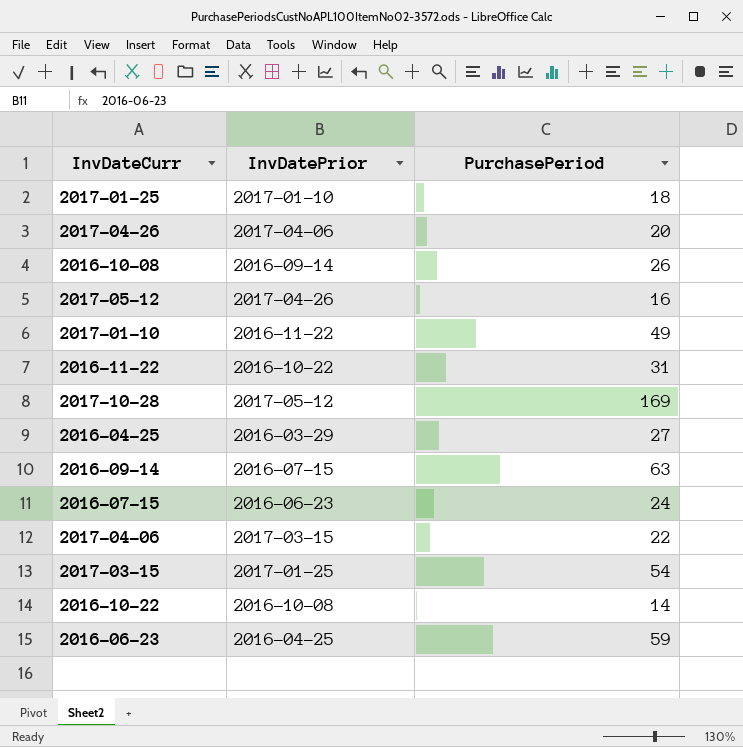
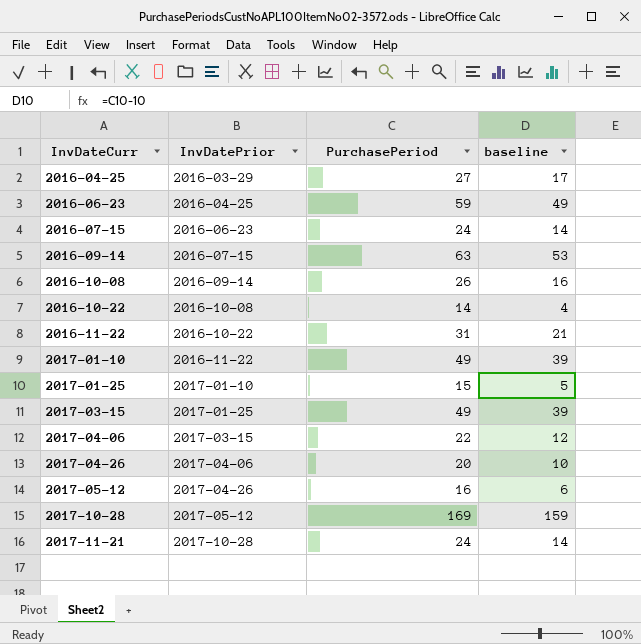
row order: none -> InvDateCurr ascending
column baseline | formula: none -> [PurchasePeriod] - 10
2017-01-25 | PurchasePeriod: 18 -> 15
2017-03-15 | PurchasePeriod: 54 -> 49
row 2017-11-21: none -> 2017-10-28 | 24 | 14

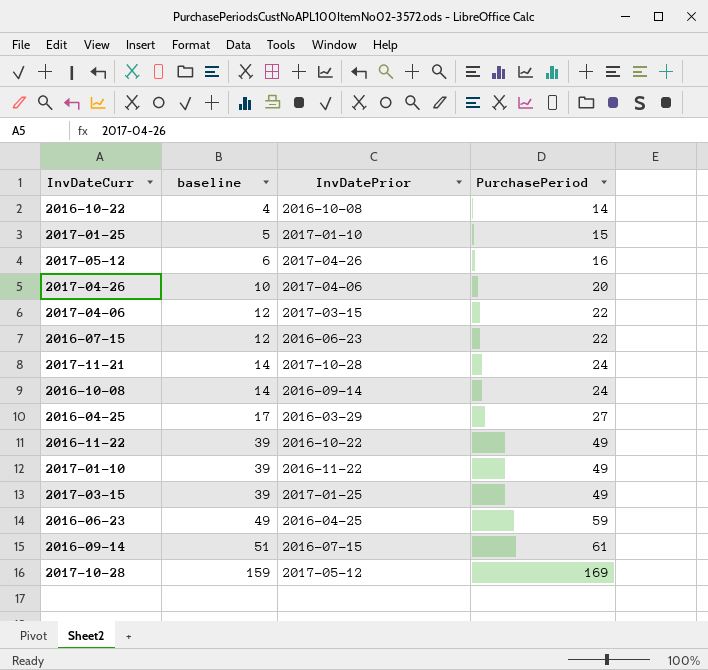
row order: InvDateCurr ascending -> baseline ascending
column baseline | position: 4 -> 2
2016-07-15 | baseline: 14 -> 12
2016-07-15 | PurchasePeriod: 24 -> 22
2016-10-08 | baseline: 16 -> 14
2016-10-08 | PurchasePeriod: 26 -> 24
2016-11-22 | baseline: 21 -> 39
2016-11-22 | PurchasePeriod: 31 -> 49
2016-09-14 | baseline: 53 -> 51
2016-09-14 | PurchasePeriod: 63 -> 61

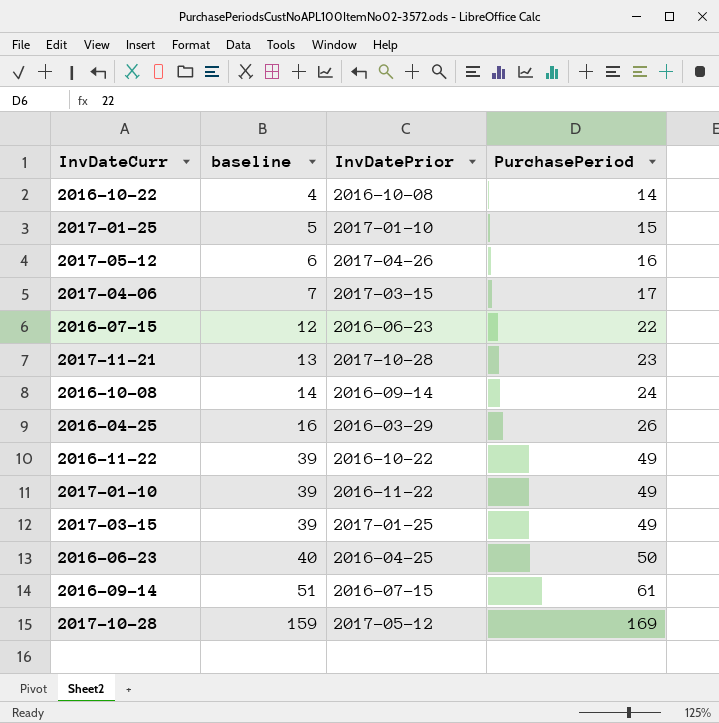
row 2017-04-26: 10 | 2017-04-06 | 20 -> none
2017-04-06 | baseline: 12 -> 7
2017-04-06 | PurchasePeriod: 22 -> 17
2017-11-21 | baseline: 14 -> 13
2017-11-21 | PurchasePeriod: 24 -> 23
2016-04-25 | baseline: 17 -> 16
2016-04-25 | PurchasePeriod: 27 -> 26
2016-06-23 | baseline: 49 -> 40
2016-06-23 | PurchasePeriod: 59 -> 50

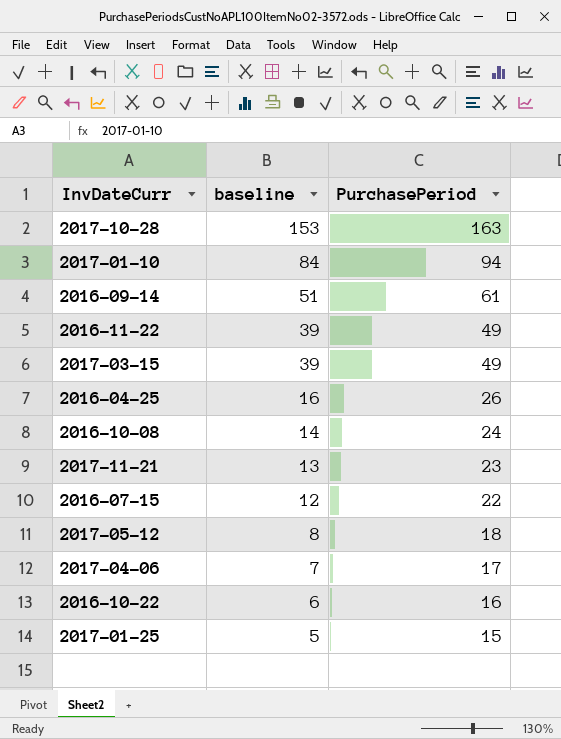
row order: baseline ascending -> baseline descending
column InvDatePrior | position: 3 -> none
row 2016-06-23: 40 | 2016-04-25 | 50 -> none
2017-10-28 | baseline: 159 -> 153
2017-10-28 | PurchasePeriod: 169 -> 163
2017-01-10 | baseline: 39 -> 84
2017-01-10 | PurchasePeriod: 49 -> 94
2017-05-12 | baseline: 6 -> 8
2017-05-12 | PurchasePeriod: 16 -> 18
2016-10-22 | baseline: 4 -> 6
2016-10-22 | PurchasePeriod: 14 -> 16

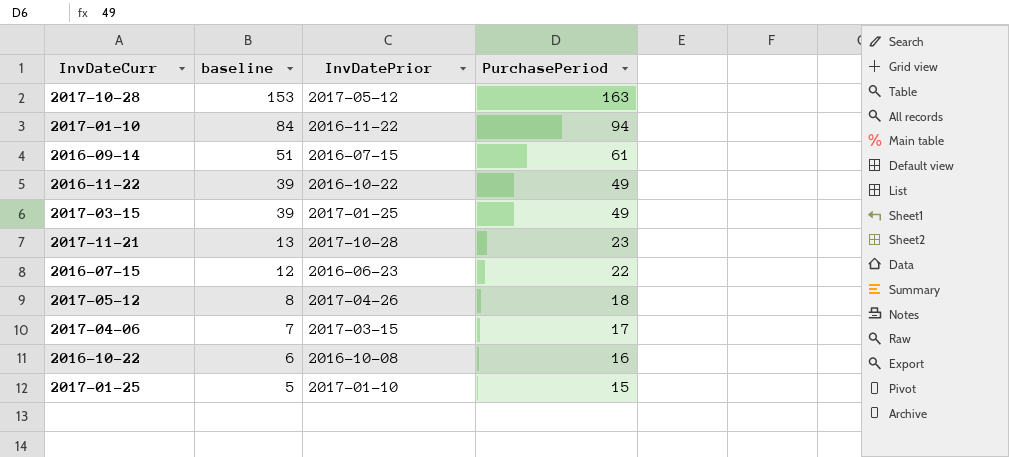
column InvDatePrior | position: none -> 3
row 2016-04-25: 16 | 26 -> none
row 2016-10-08: 14 | 24 -> none

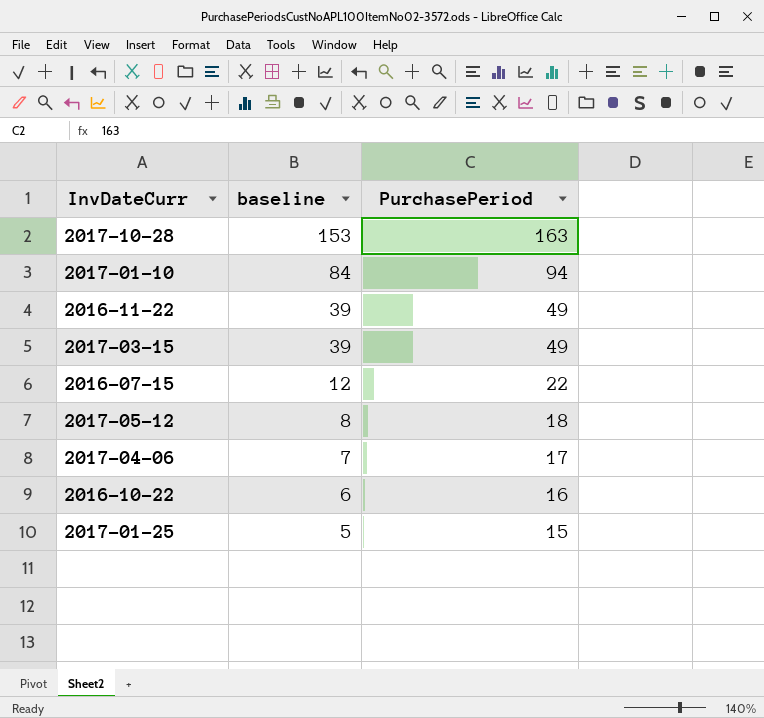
column InvDatePrior | position: 3 -> none
row 2016-09-14: 51 | 2016-07-15 | 61 -> none
row 2017-11-21: 13 | 2017-10-28 | 23 -> none

